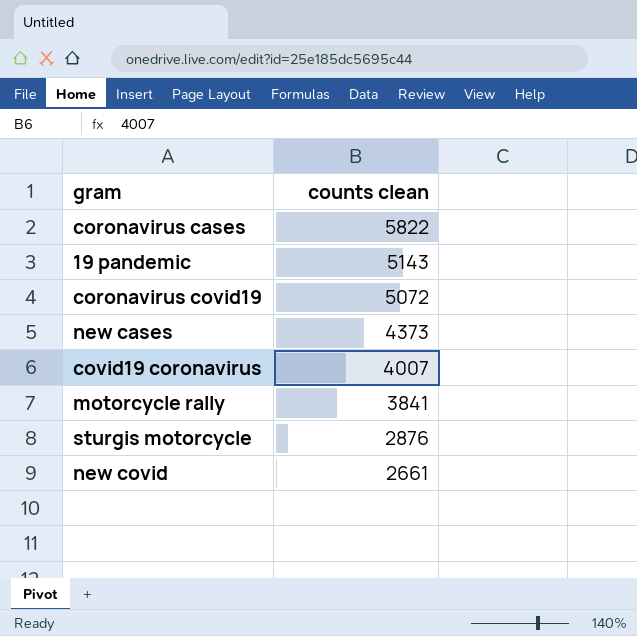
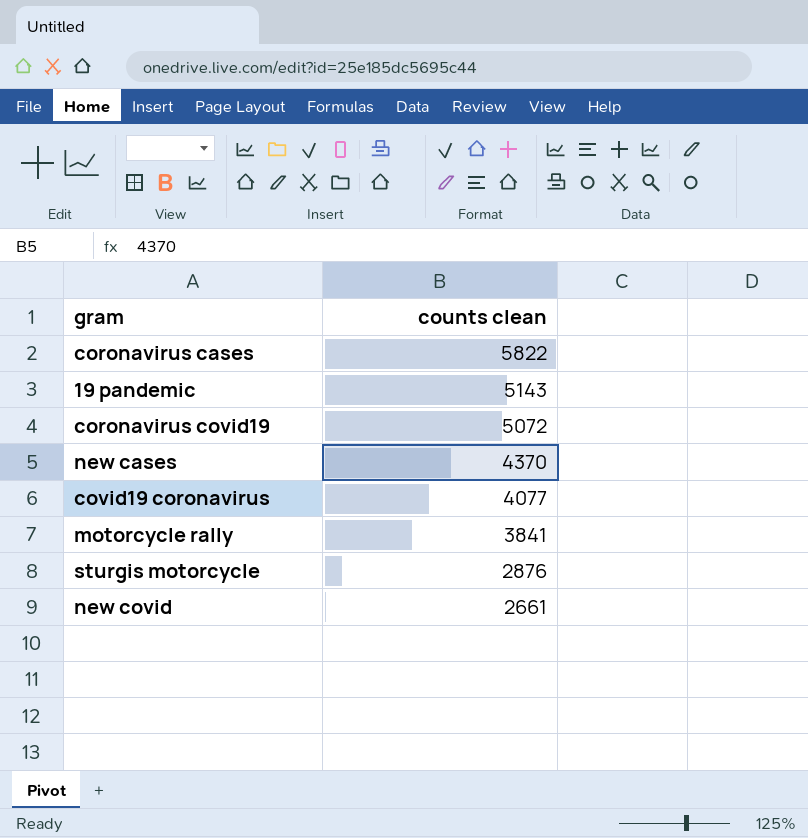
new cases | counts clean: 4373 -> 4370
covid19 coronavirus | counts clean: 4007 -> 4077

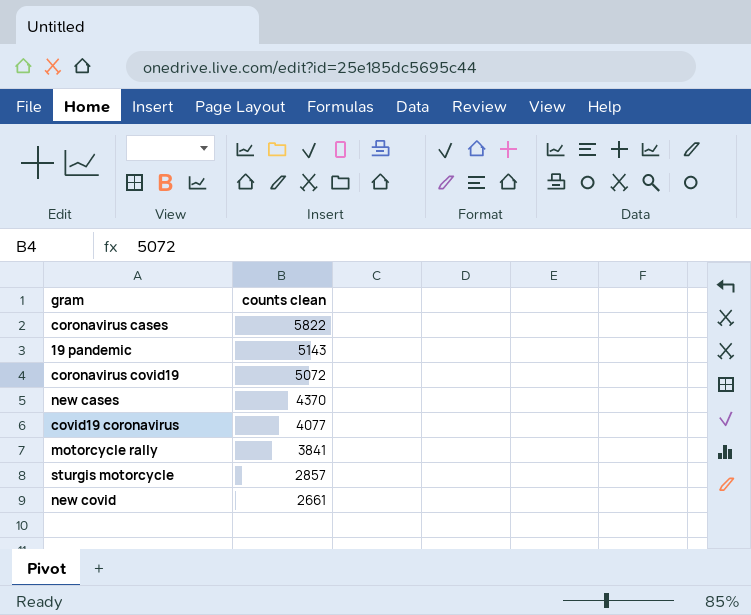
sturgis motorcycle | counts clean: 2876 -> 2857

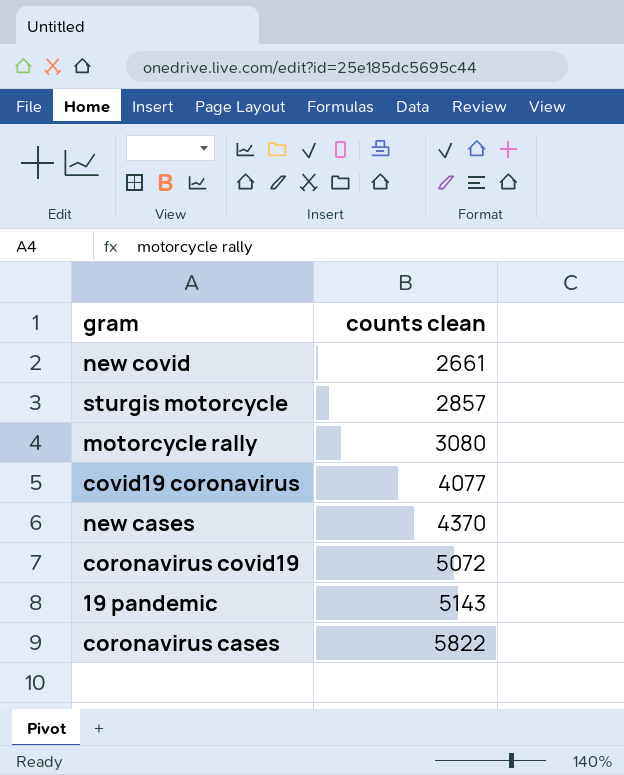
row order: counts clean descending -> counts clean ascending
motorcycle rally | counts clean: 3841 -> 3080

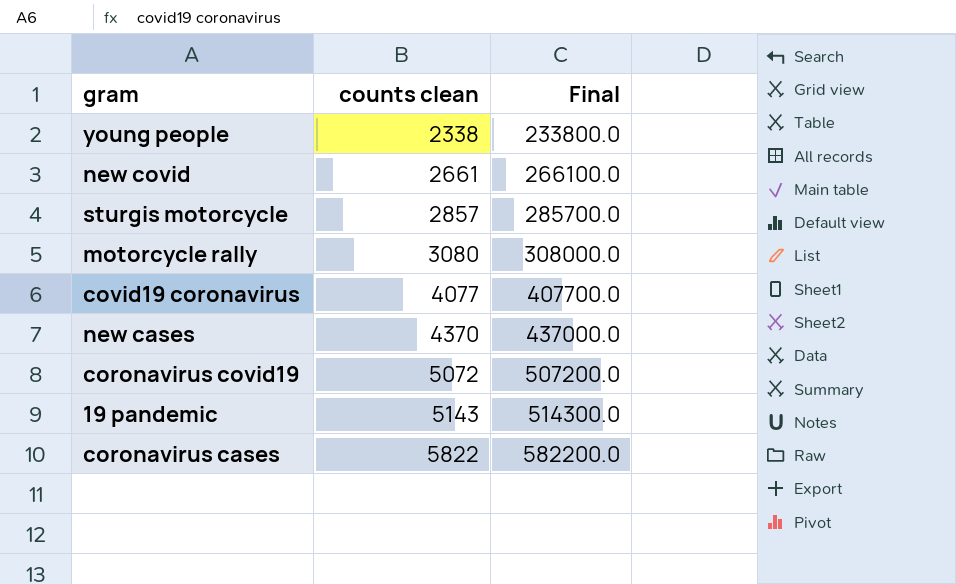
column Final | formula: none -> [counts clean] * 100
row young people: none -> 2338 | 233800.0

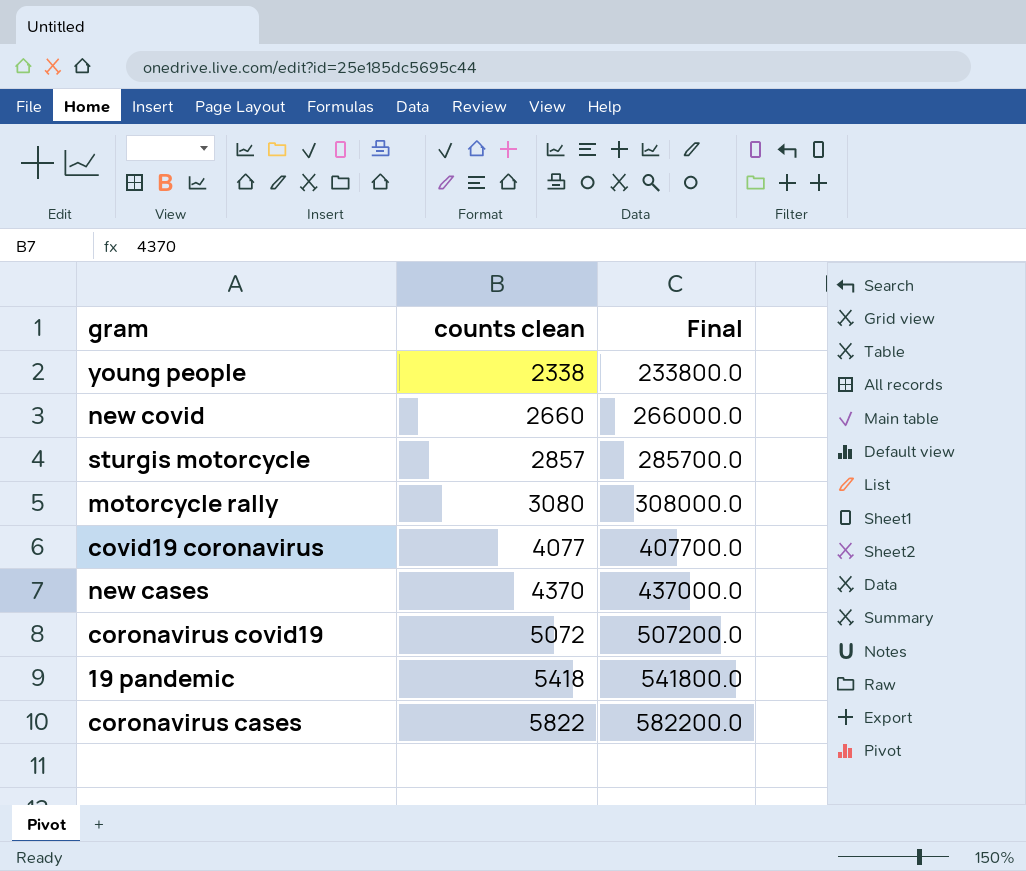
new covid | counts clean: 2661 -> 2660
new covid | Final: 266100.0 -> 266000.0
19 pandemic | counts clean: 5143 -> 5418
19 pandemic | Final: 514300.0 -> 541800.0

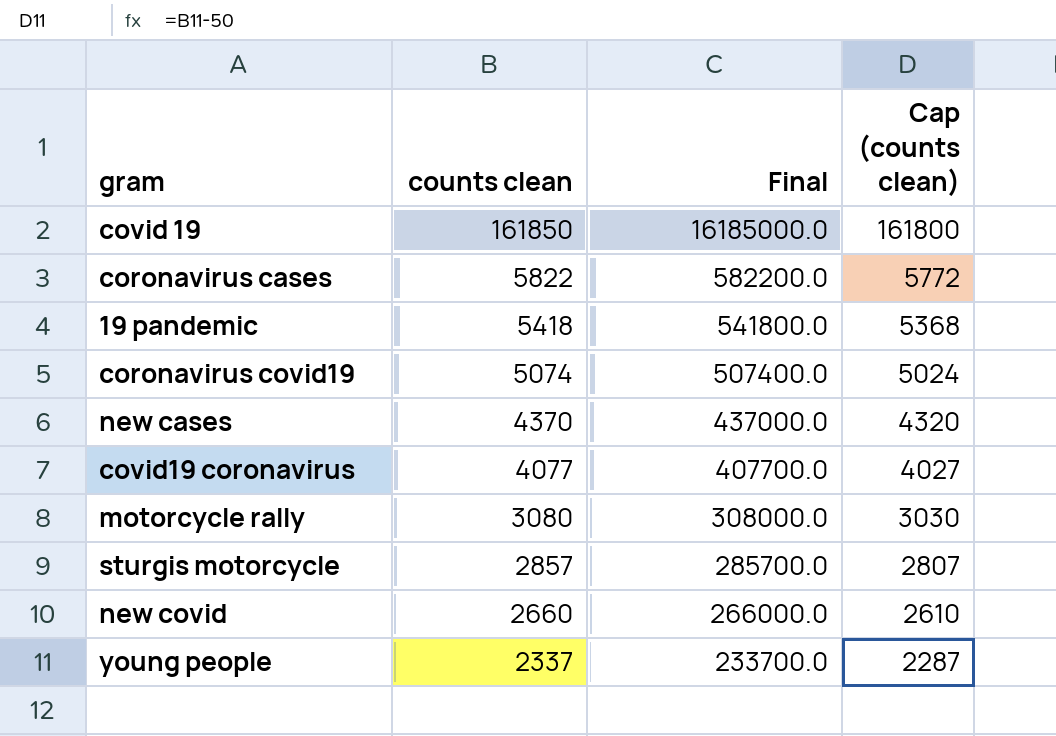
row order: counts clean ascending -> counts clean descending
column Cap (counts clean) | formula: none -> [counts clean] - 50
row covid 19: none -> 161850 | 16185000.0 | 161800
coronavirus covid19 | counts clean: 5072 -> 5074
coronavirus covid19 | Final: 507200.0 -> 507400.0
young people | counts clean: 2338 -> 2337
young people | Final: 233800.0 -> 233700.0

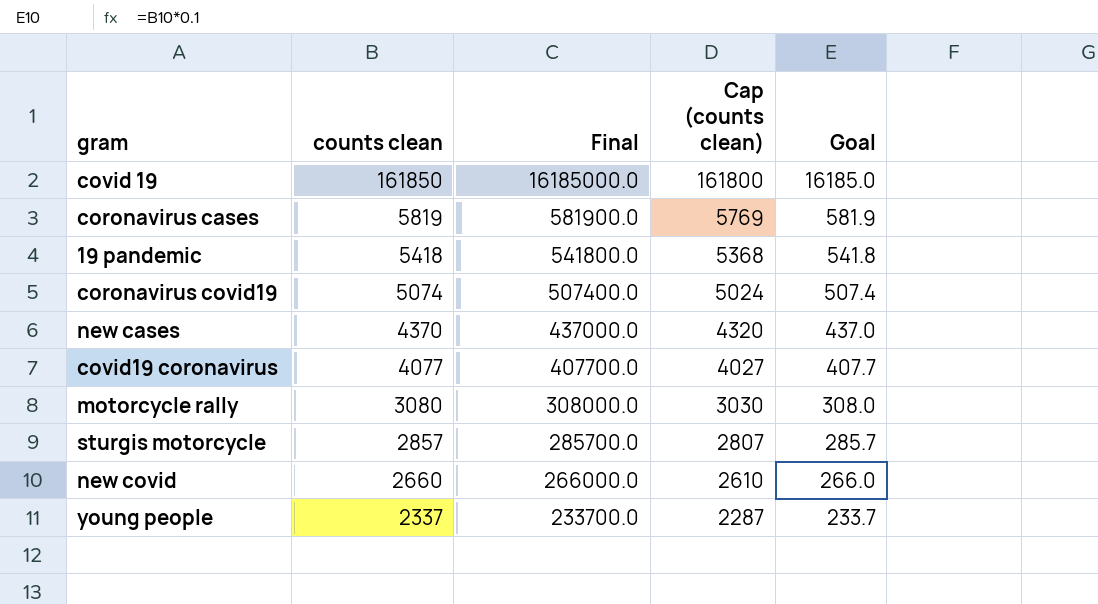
column Goal | formula: none -> [counts clean] * 0.1
coronavirus cases | counts clean: 5822 -> 5819
coronavirus cases | Final: 582200.0 -> 581900.0
coronavirus cases | Cap (counts clean): 5772 -> 5769

